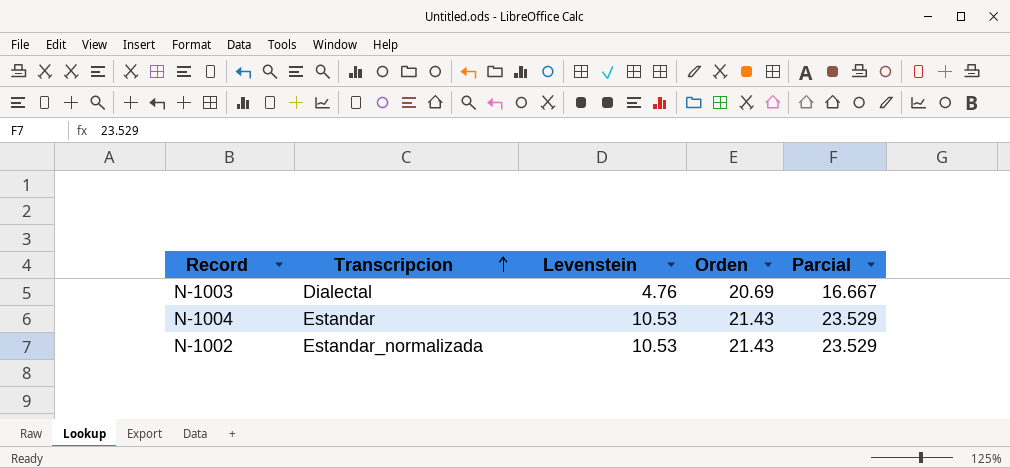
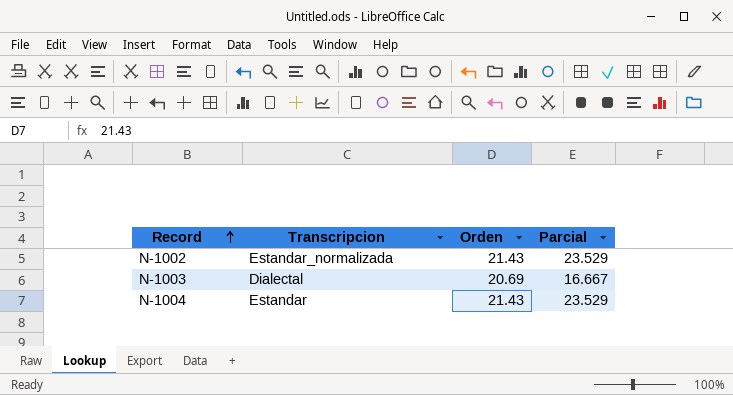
row order: Transcripcion ascending -> Record ascending
column Levenstein | position: 3 -> none

